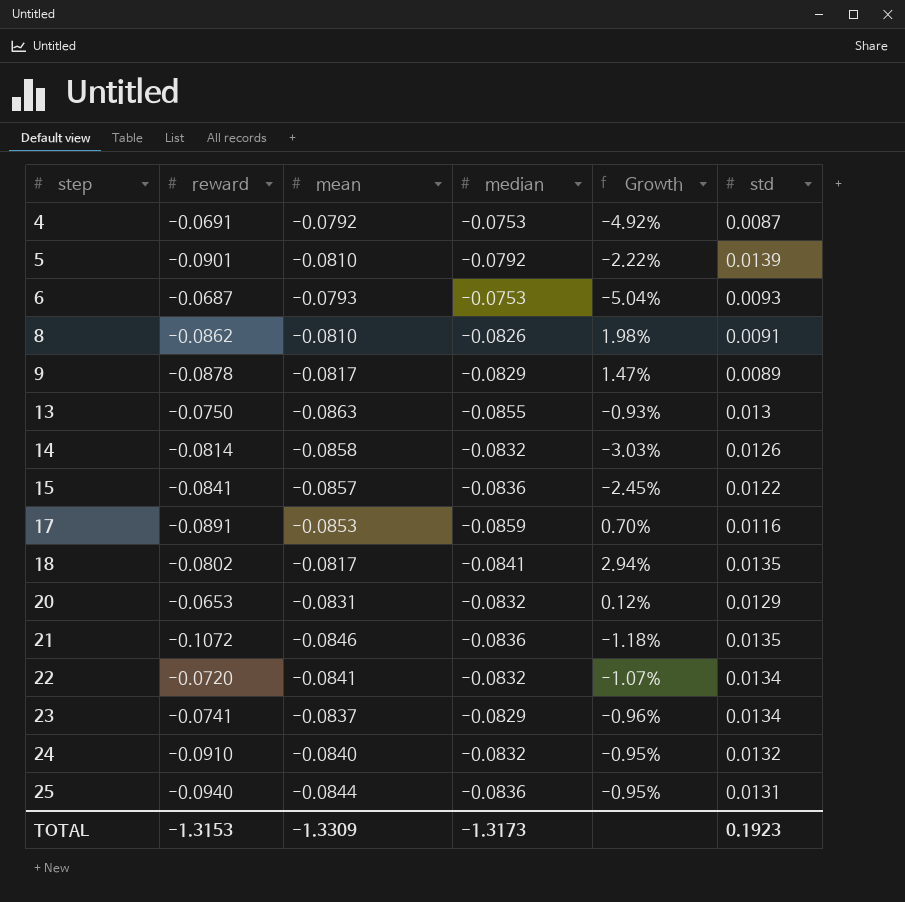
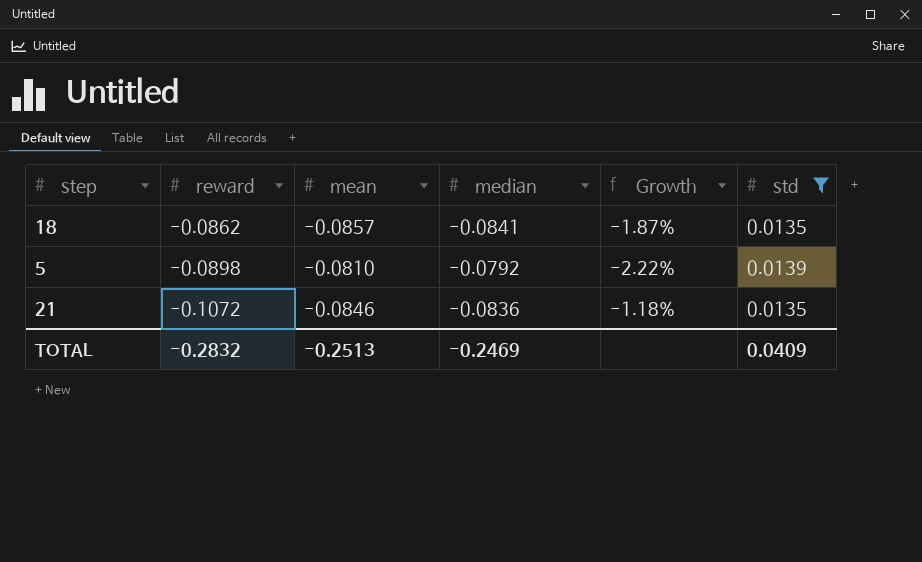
filter: none -> std >= 0.0135
row order: step ascending -> reward descending
18 | reward: -0.0802 -> -0.0862
18 | mean: -0.0817 -> -0.0857
18 | Growth: 2.94% -> -1.87%
5 | reward: -0.0901 -> -0.0898
TOTAL | reward: -1.3153 -> -0.2832
TOTAL | mean: -1.3309 -> -0.2513
TOTAL | median: -1.3173 -> -0.2469
TOTAL | std: 0.1923 -> 0.0409

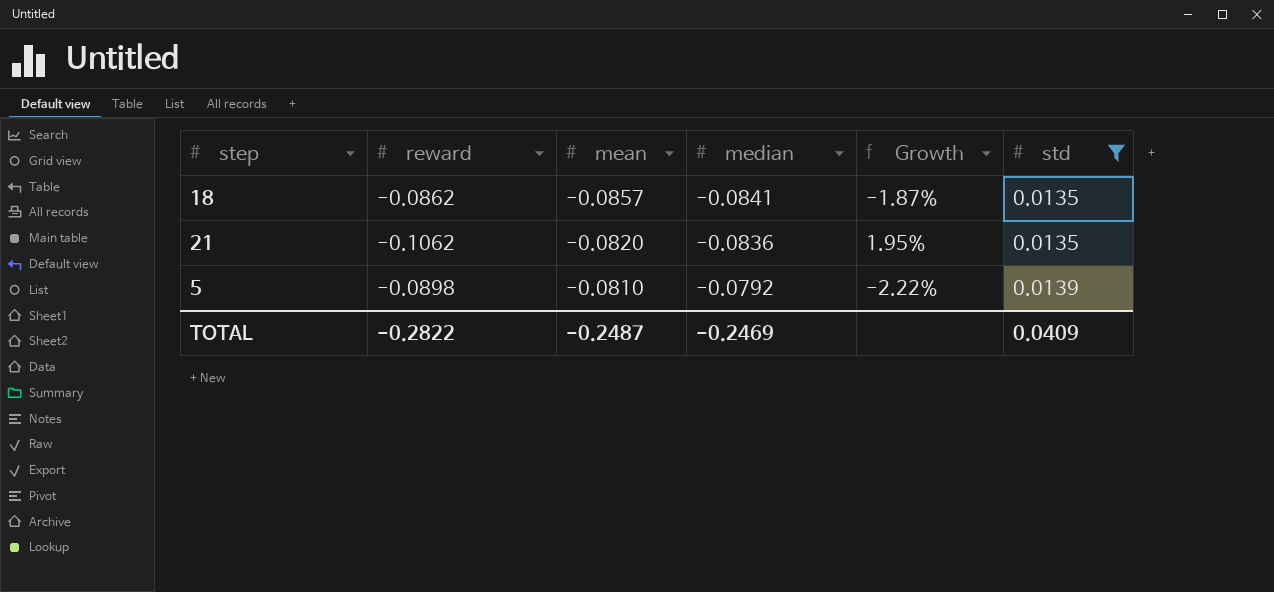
row order: reward descending -> mean ascending
21 | reward: -0.1072 -> -0.1062
21 | mean: -0.0846 -> -0.0820
21 | Growth: -1.18% -> 1.95%
TOTAL | reward: -0.2832 -> -0.2822
TOTAL | mean: -0.2513 -> -0.2487

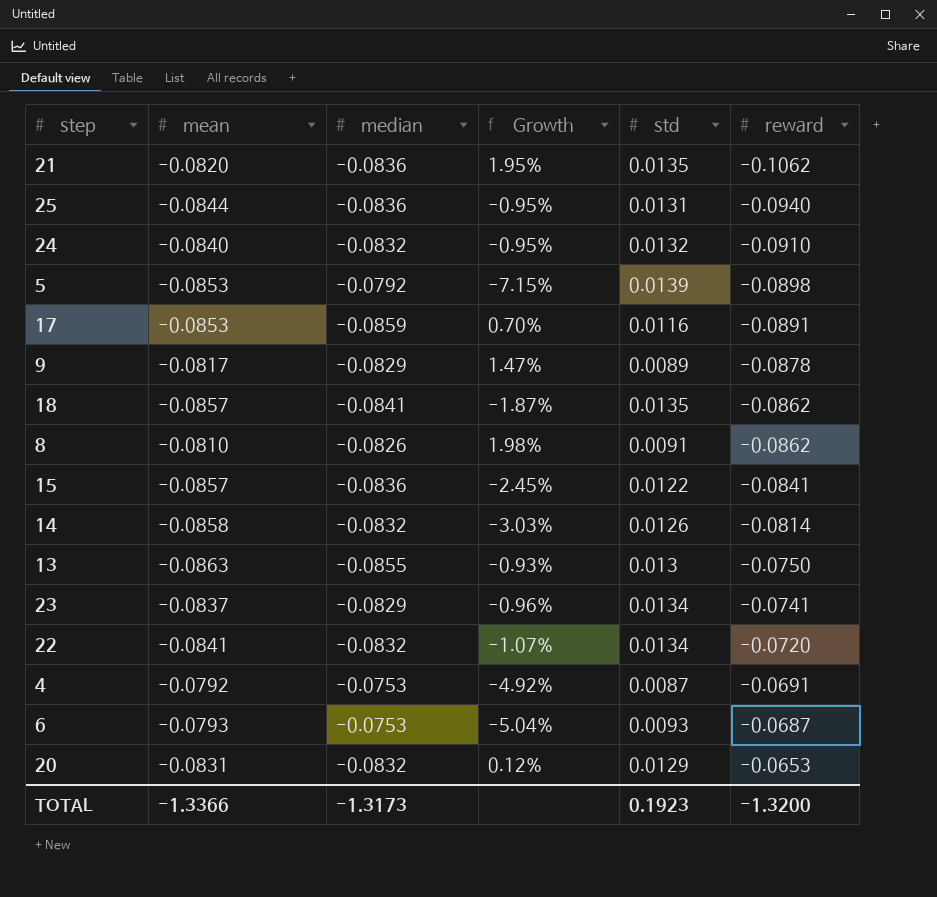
filter: std >= 0.0135 -> none
row order: mean ascending -> reward ascending
column reward | position: 2 -> 6
5 | mean: -0.0810 -> -0.0853
5 | Growth: -2.22% -> -7.15%
TOTAL | mean: -0.2487 -> -1.3366
TOTAL | median: -0.2469 -> -1.3173
TOTAL | std: 0.0409 -> 0.1923
TOTAL | reward: -0.2822 -> -1.3200

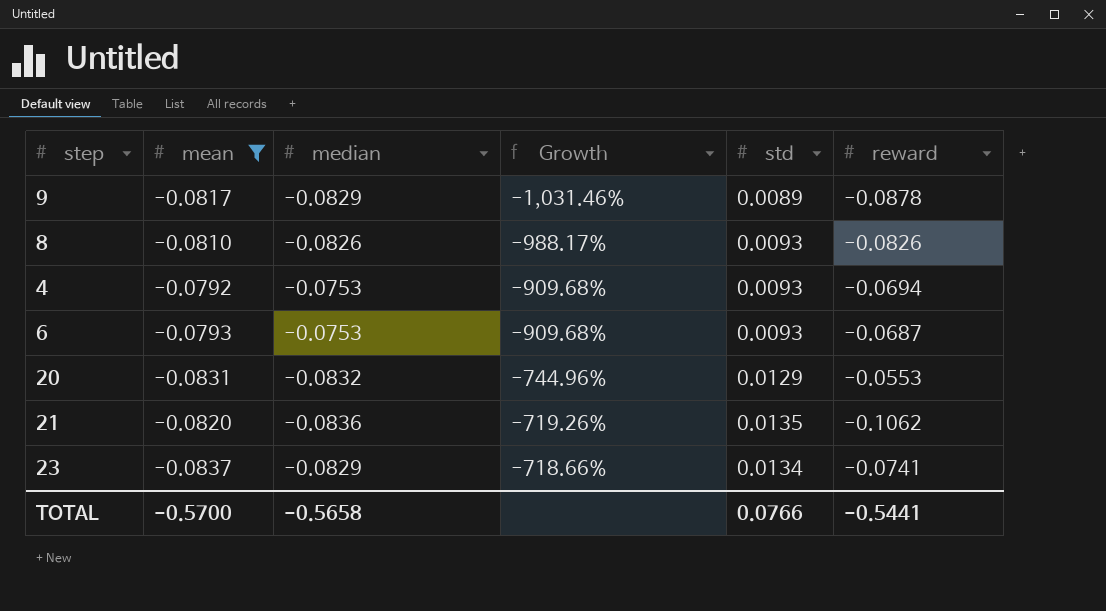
filter: none -> mean >= -0.0837
row order: reward ascending -> Growth ascending
column Growth | formula: ([median] - [mean]) / [mean] -> ([median] - [std]) / [std]
8 | std: 0.0091 -> 0.0093
8 | reward: -0.0862 -> -0.0826
4 | std: 0.0087 -> 0.0093
4 | reward: -0.0691 -> -0.0694
20 | reward: -0.0653 -> -0.0553
TOTAL | mean: -1.3366 -> -0.5700
TOTAL | median: -1.3173 -> -0.5658
TOTAL | std: 0.1923 -> 0.0766
TOTAL | reward: -1.3200 -> -0.5441

